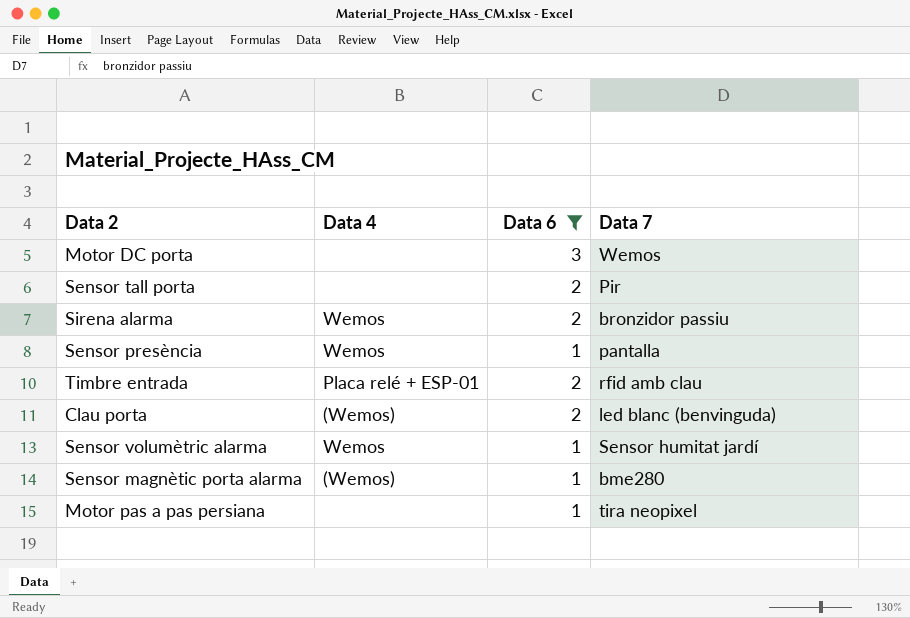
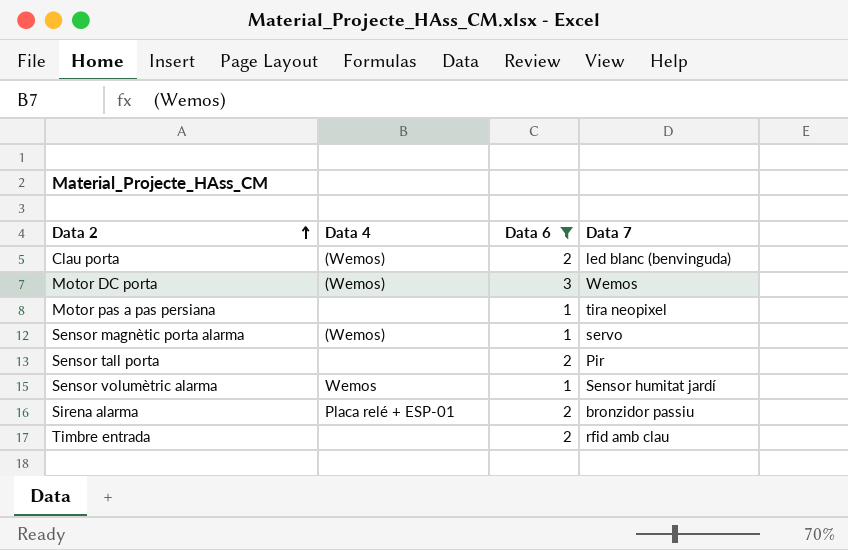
row order: none -> Data 2 ascending
row Sensor presència: Wemos | 1 | pantalla -> none
Motor DC porta | Data 4: none -> (Wemos)
Sensor magnètic porta alarma | Data 7: bme280 -> servo
Sirena alarma | Data 4: Wemos -> Placa relé + ESP-01
Timbre entrada | Data 4: Placa relé + ESP-01 -> none

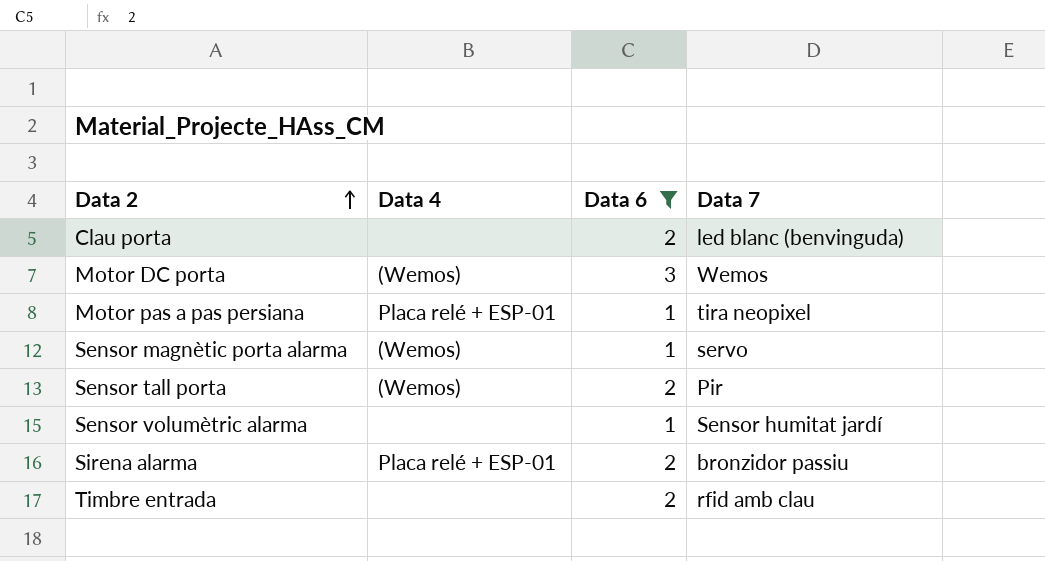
Clau porta | Data 4: (Wemos) -> none
Motor pas a pas persiana | Data 4: none -> Placa relé + ESP-01
Sensor tall porta | Data 4: none -> (Wemos)
Sensor volumètric alarma | Data 4: Wemos -> none

